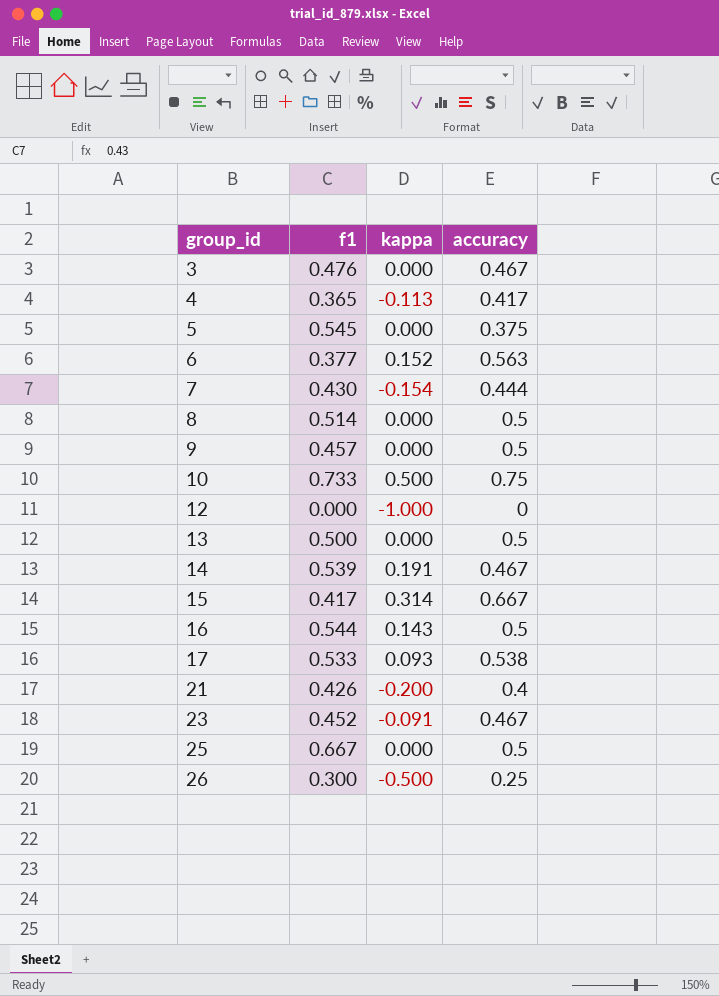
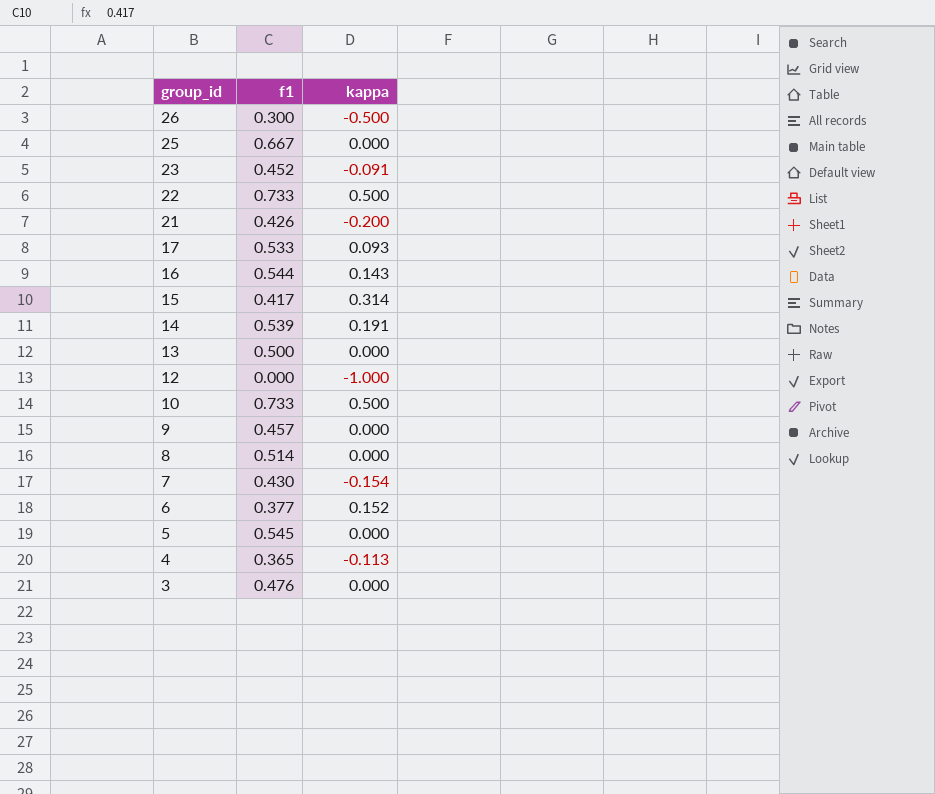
row order: group_id ascending -> group_id descending
column accuracy | position: 4 -> none
row 22: none -> 0.733 | 0.500

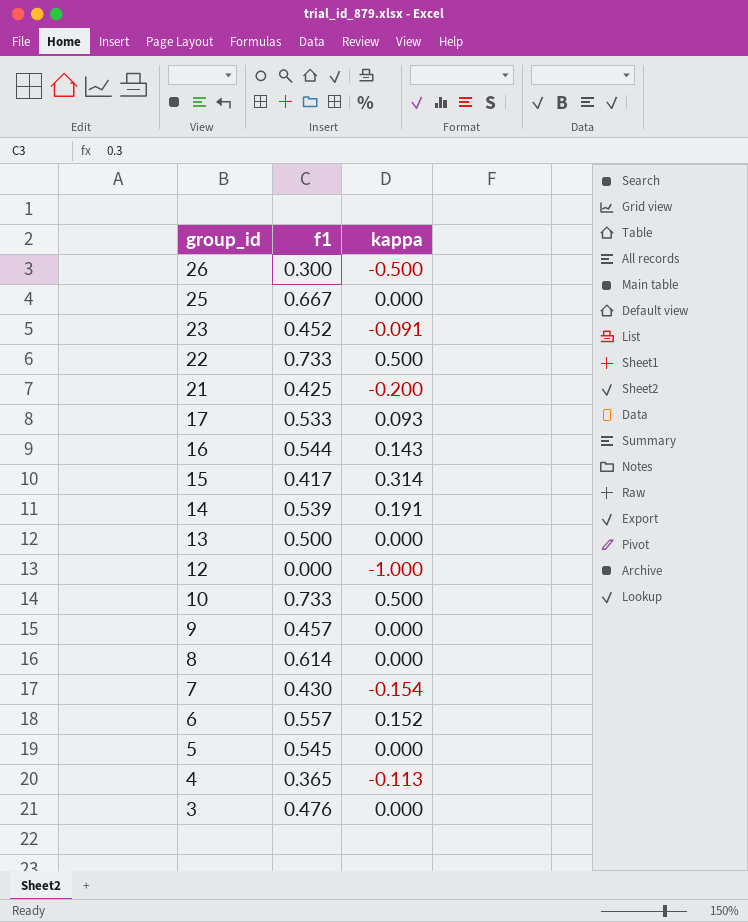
21 | f1: 0.426 -> 0.425
8 | f1: 0.514 -> 0.614
6 | f1: 0.377 -> 0.557

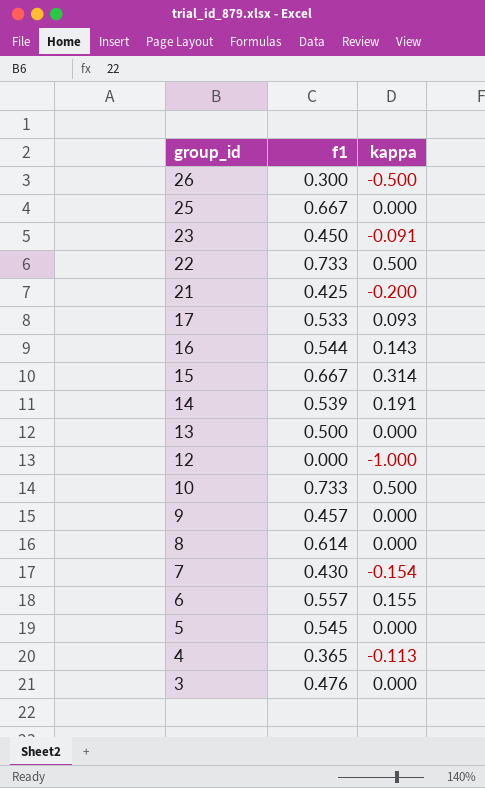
23 | f1: 0.452 -> 0.450
15 | f1: 0.417 -> 0.667
6 | kappa: 0.152 -> 0.155

